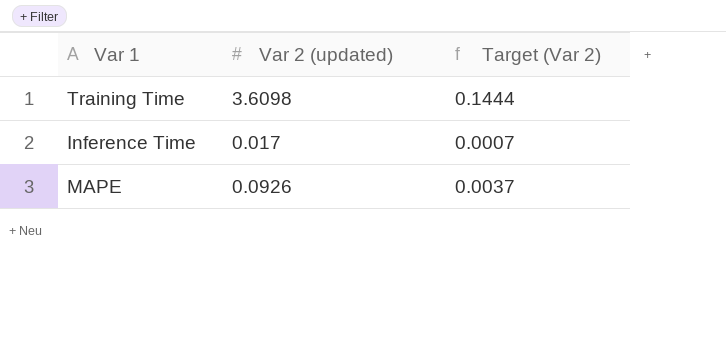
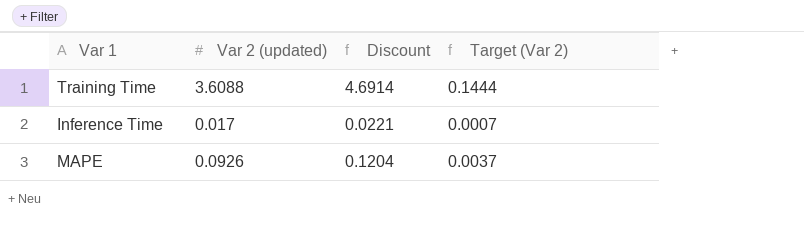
column Discount | formula: none -> [Var 2 (updated)] * 1.3
Training Time | Var 2 (updated): 3.6098 -> 3.6088

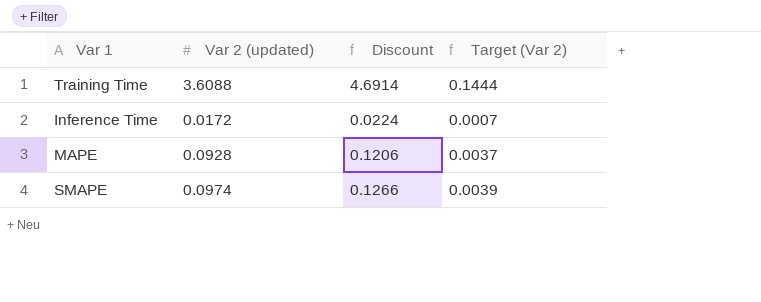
Inference Time | Var 2 (updated): 0.017 -> 0.0172
Inference Time | Discount: 0.0221 -> 0.0224
MAPE | Var 2 (updated): 0.0926 -> 0.0928
MAPE | Discount: 0.1204 -> 0.1206
row SMAPE: none -> 0.0974 | 0.1266 | 0.0039

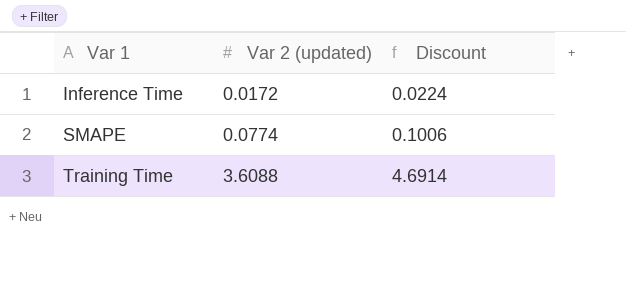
row order: none -> Var 1 ascending
column Target (Var 2) | formula: [Var 2 (updated)] * 0.04 -> none
row MAPE: 0.0928 | 0.1206 | 0.0037 -> none
SMAPE | Var 2 (updated): 0.0974 -> 0.0774
SMAPE | Discount: 0.1266 -> 0.1006

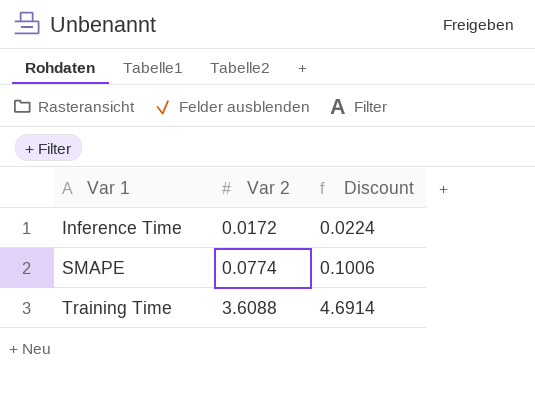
column name: Var 2 (updated) -> Var 2

